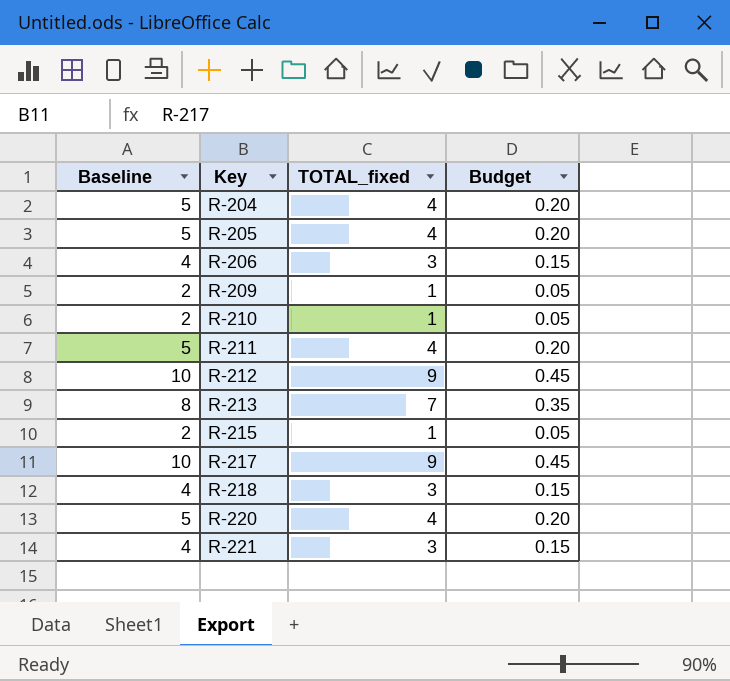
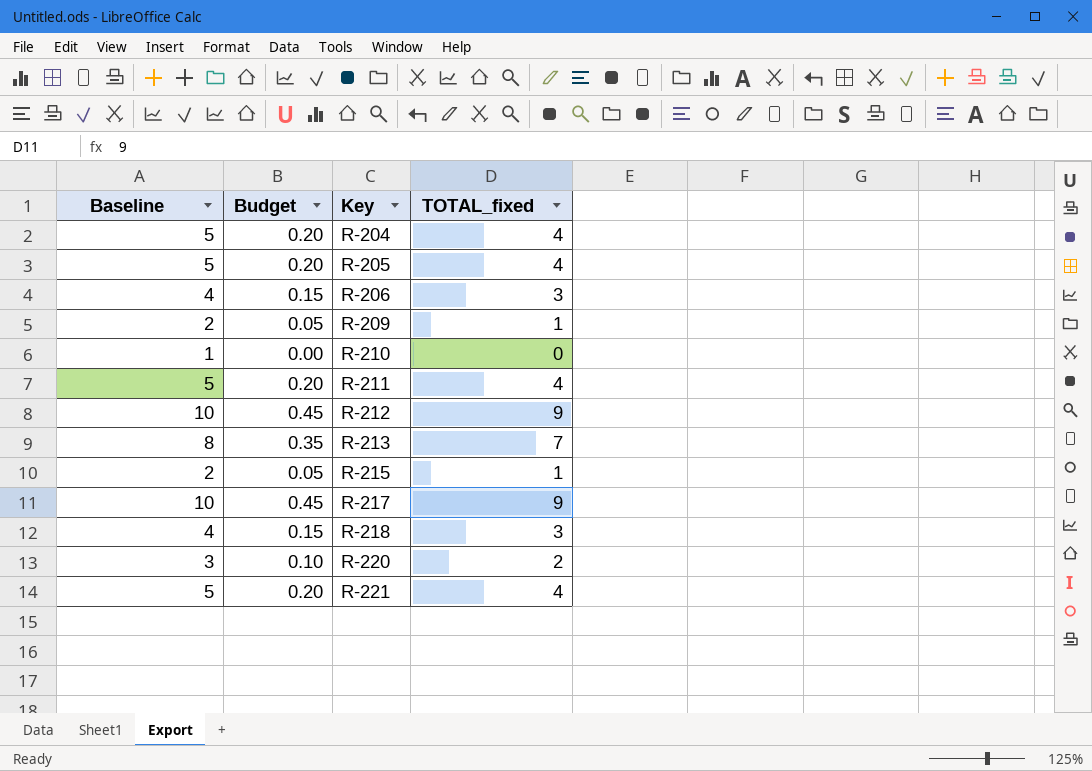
column Budget | position: 4 -> 2
R-210 | Baseline: 2 -> 1
R-210 | Budget: 0.05 -> 0.00
R-210 | TOTAL_fixed: 1 -> 0
R-220 | Baseline: 5 -> 3
R-220 | Budget: 0.20 -> 0.10
R-220 | TOTAL_fixed: 4 -> 2
R-221 | Baseline: 4 -> 5
R-221 | Budget: 0.15 -> 0.20
R-221 | TOTAL_fixed: 3 -> 4

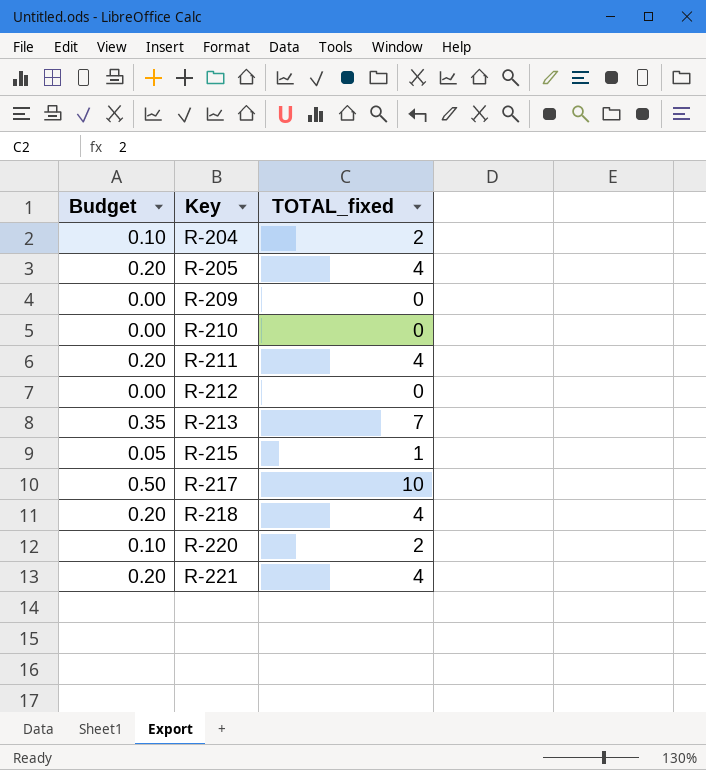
column Baseline | formula: [TOTAL_fixed] + 1 -> none
row R-206: 4 | 0.15 | 3 -> none
R-204 | Budget: 0.20 -> 0.10
R-204 | TOTAL_fixed: 4 -> 2
R-209 | Budget: 0.05 -> 0.00
R-209 | TOTAL_fixed: 1 -> 0
R-212 | Budget: 0.45 -> 0.00
R-212 | TOTAL_fixed: 9 -> 0
R-217 | Budget: 0.45 -> 0.50
R-217 | TOTAL_fixed: 9 -> 10
R-218 | Budget: 0.15 -> 0.20
R-218 | TOTAL_fixed: 3 -> 4

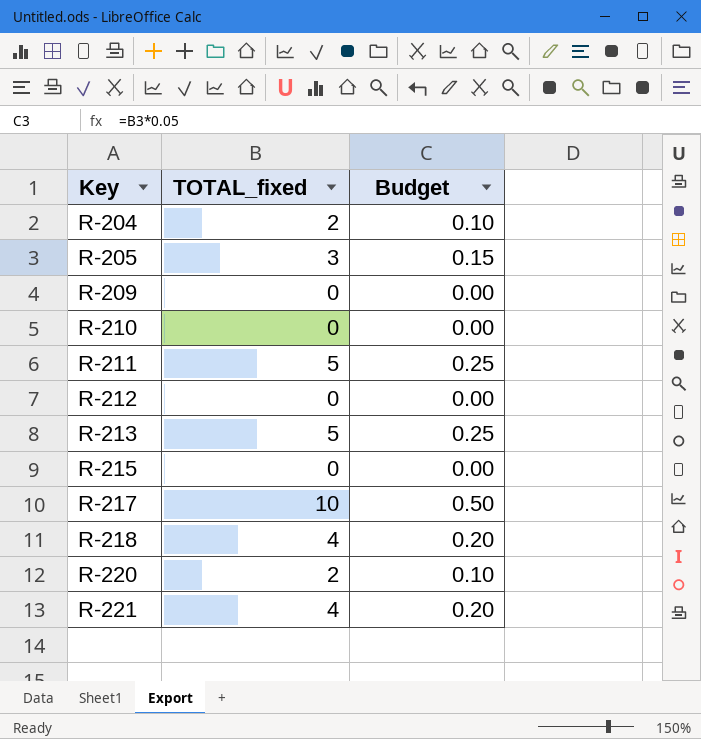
column Budget | position: 1 -> 3
R-205 | TOTAL_fixed: 4 -> 3
R-205 | Budget: 0.20 -> 0.15
R-211 | TOTAL_fixed: 4 -> 5
R-211 | Budget: 0.20 -> 0.25
R-213 | TOTAL_fixed: 7 -> 5
R-213 | Budget: 0.35 -> 0.25
R-215 | TOTAL_fixed: 1 -> 0
R-215 | Budget: 0.05 -> 0.00

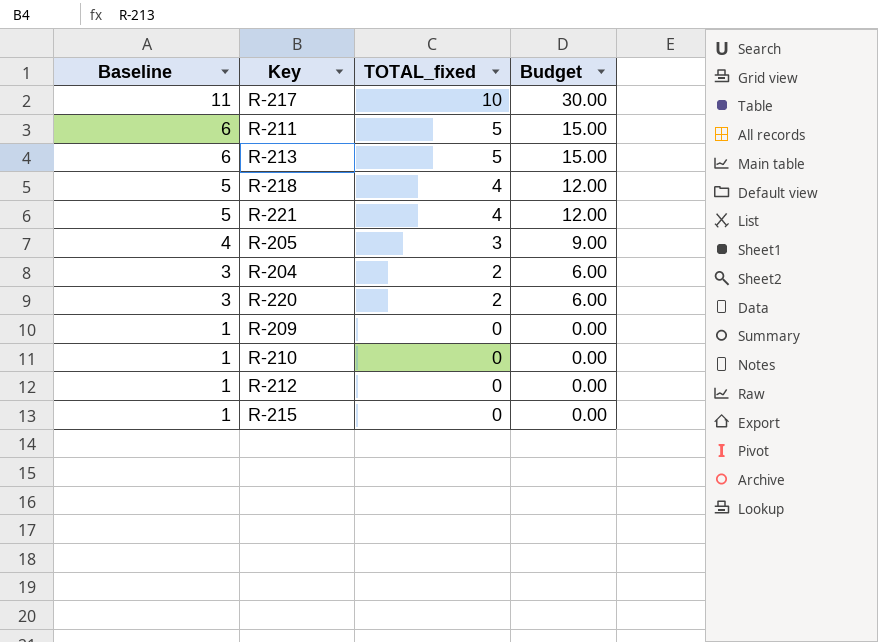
row order: Key ascending -> Baseline descending
column Baseline | formula: none -> [TOTAL_fixed] + 1
column Budget | formula: [TOTAL_fixed] * 0.05 -> [TOTAL_fixed] * 3

